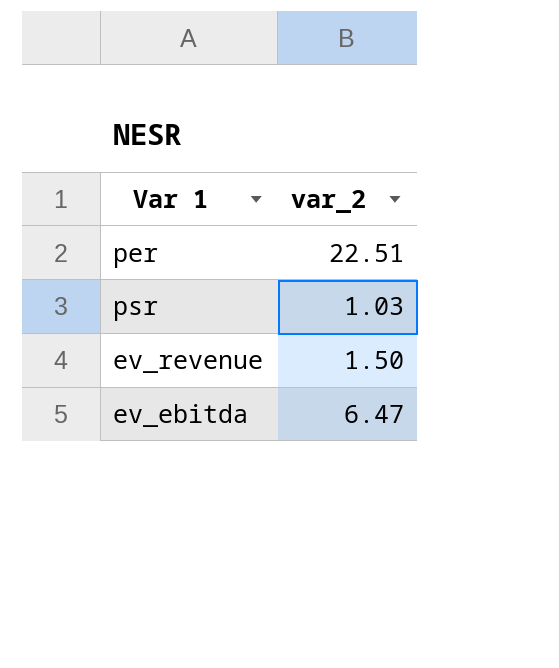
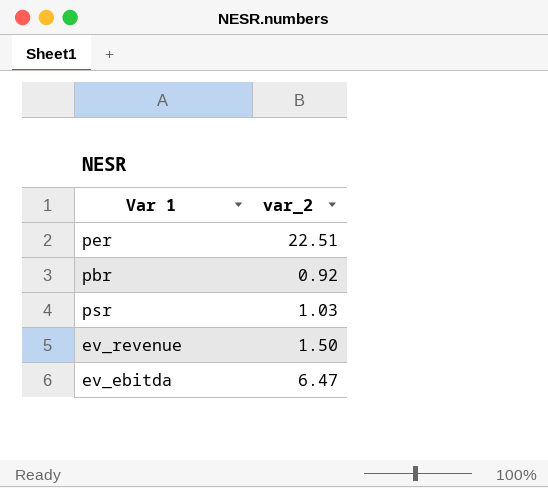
row pbr: none -> 0.92

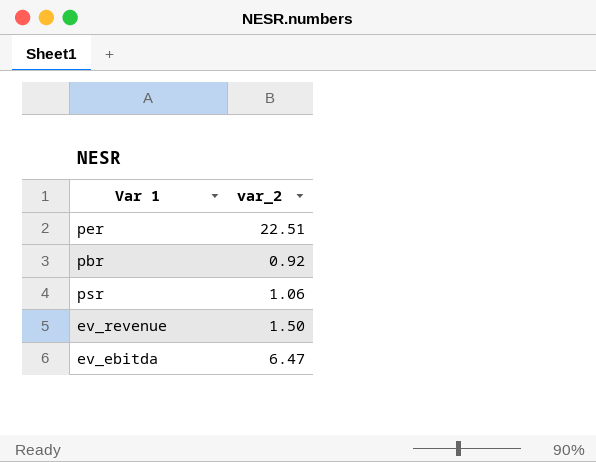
psr | var_2: 1.03 -> 1.06

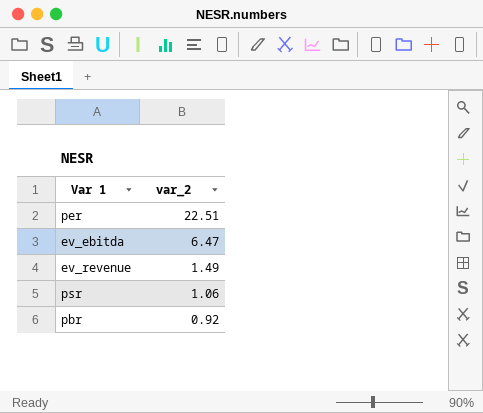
row order: none -> var_2 descending
ev_revenue | var_2: 1.50 -> 1.49

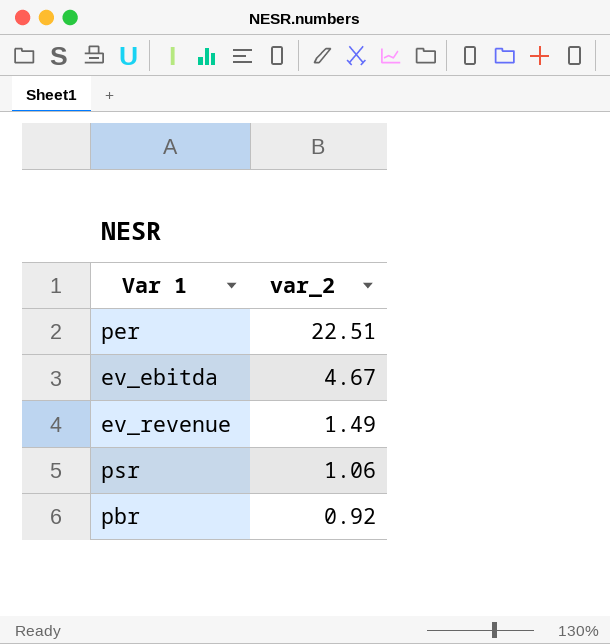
ev_ebitda | var_2: 6.47 -> 4.67

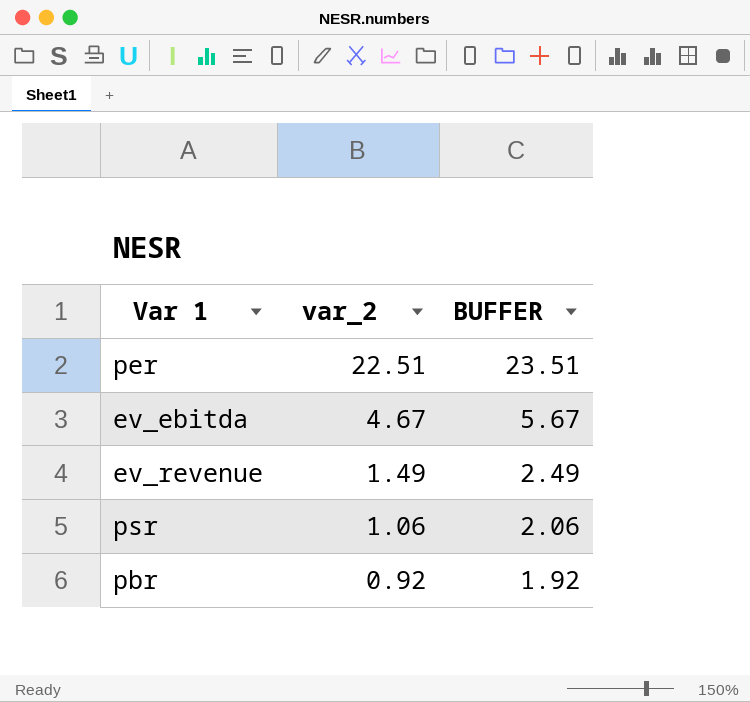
column BUFFER | formula: none -> [var_2] + 1

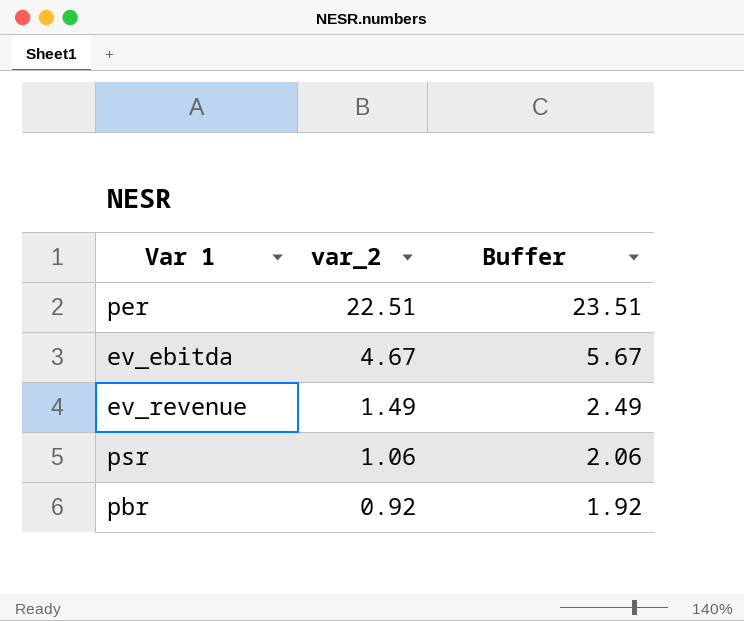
column name: BUFFER -> Buffer

